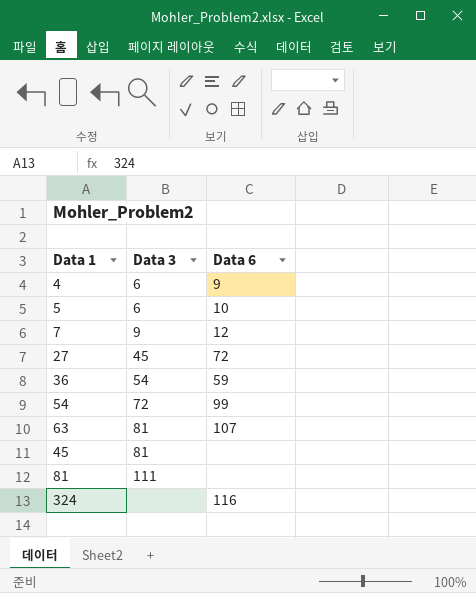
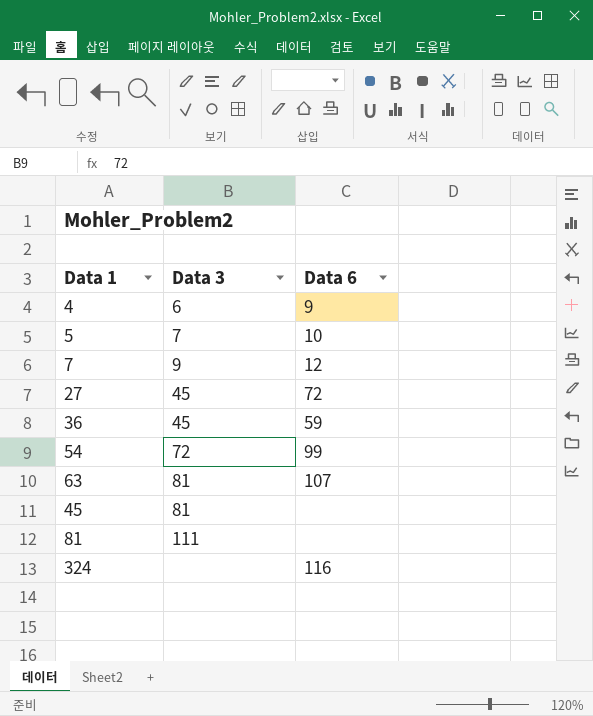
5 | Data 3: 6 -> 7
36 | Data 3: 54 -> 45

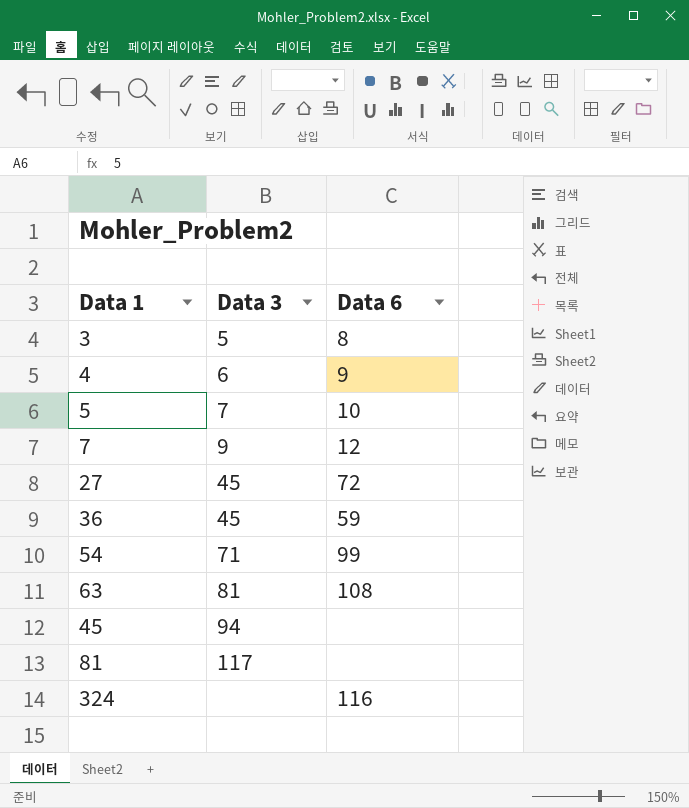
row 3: none -> 5 | 8
54 | Data 3: 72 -> 71
63 | Data 6: 107 -> 108
45 | Data 3: 81 -> 94
81 | Data 3: 111 -> 117

